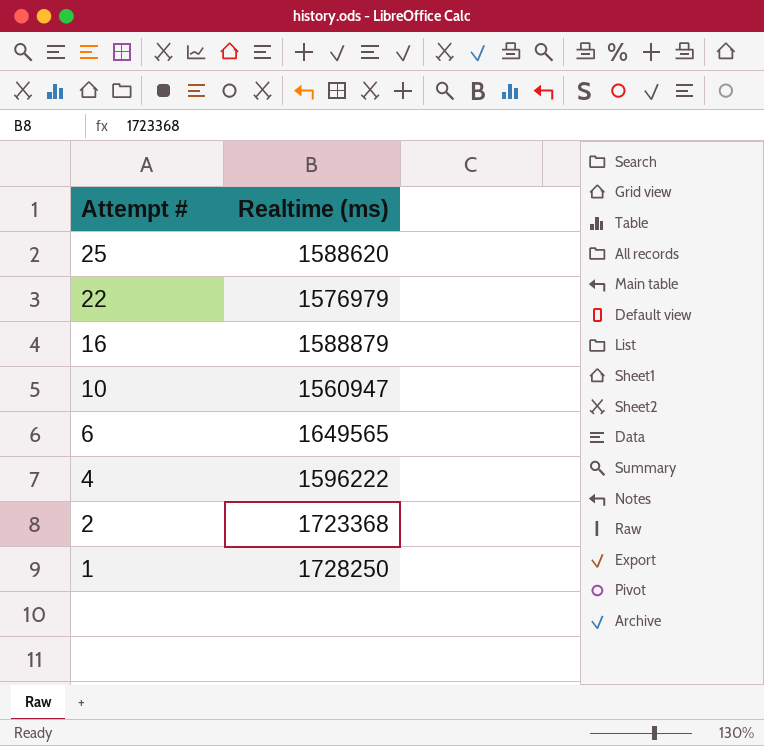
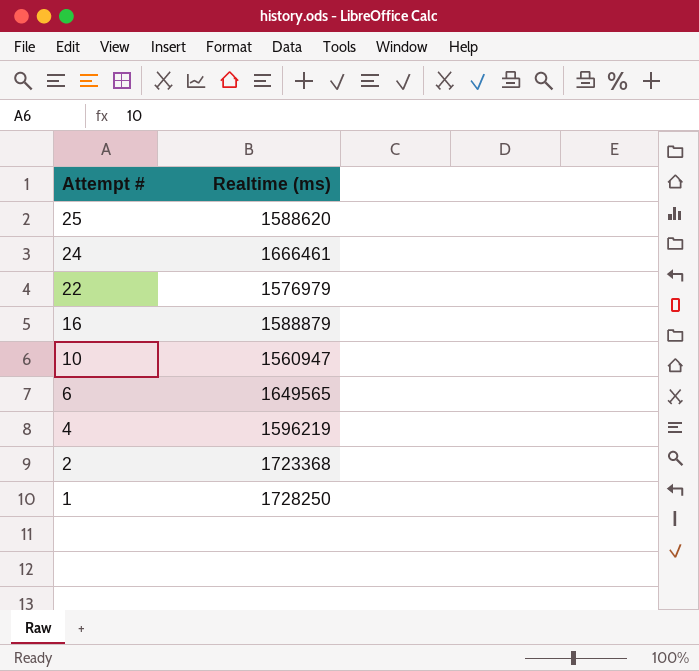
row 24: none -> 1666461
4 | Realtime (ms): 1596222 -> 1596219

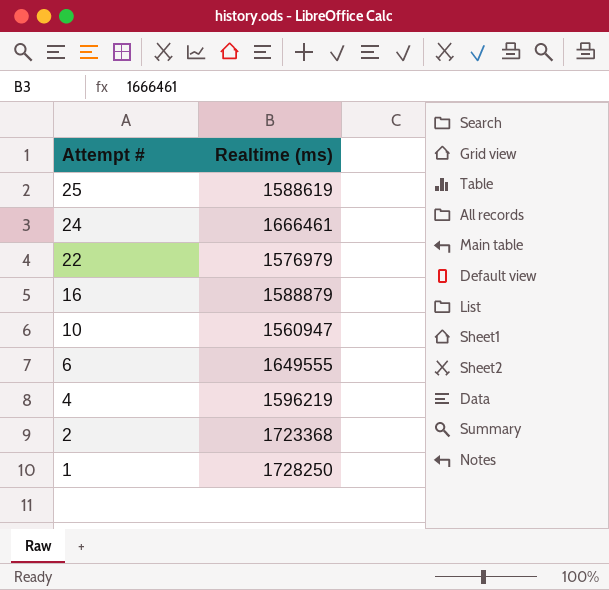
25 | Realtime (ms): 1588620 -> 1588619
6 | Realtime (ms): 1649565 -> 1649555

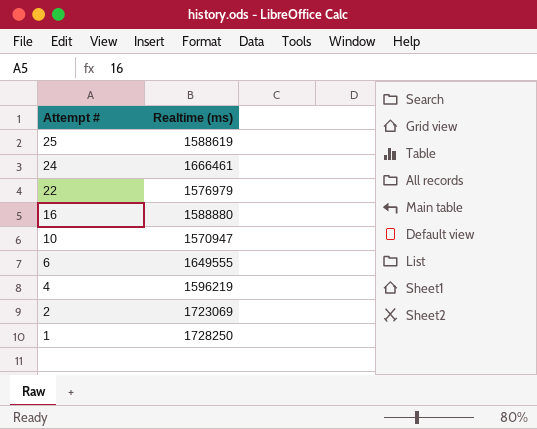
16 | Realtime (ms): 1588879 -> 1588880
10 | Realtime (ms): 1560947 -> 1570947
2 | Realtime (ms): 1723368 -> 1723069

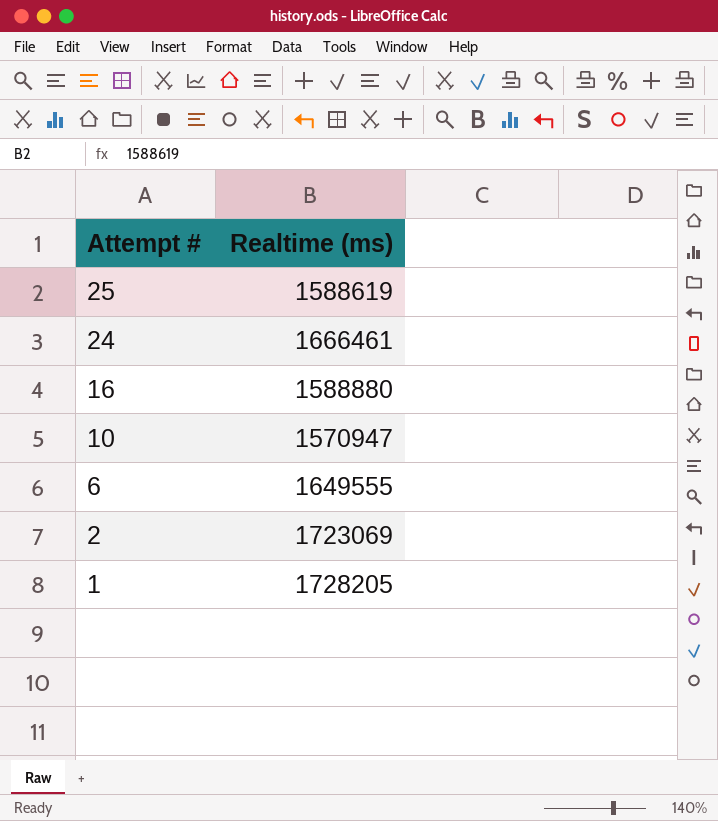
row 22: 1576979 -> none
row 4: 1596219 -> none
1 | Realtime (ms): 1728250 -> 1728205

